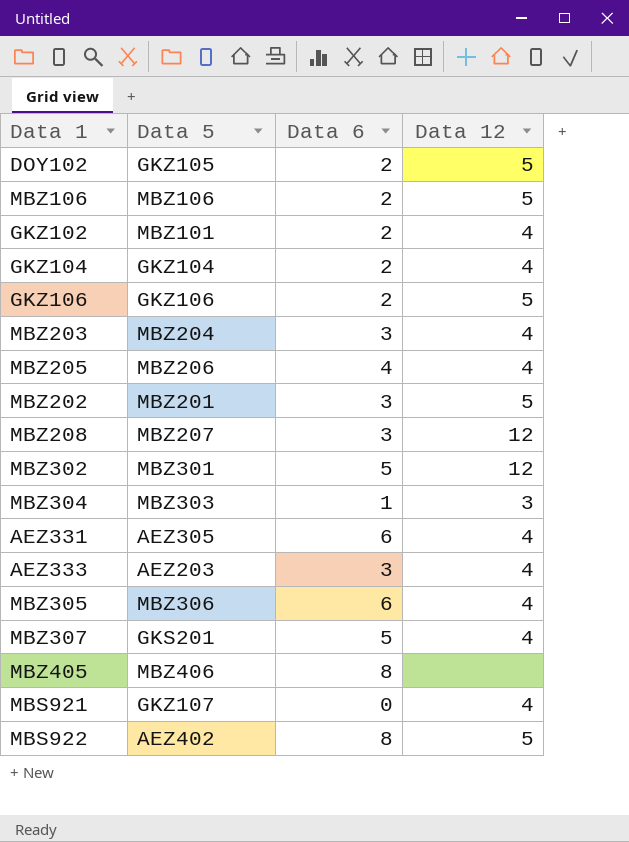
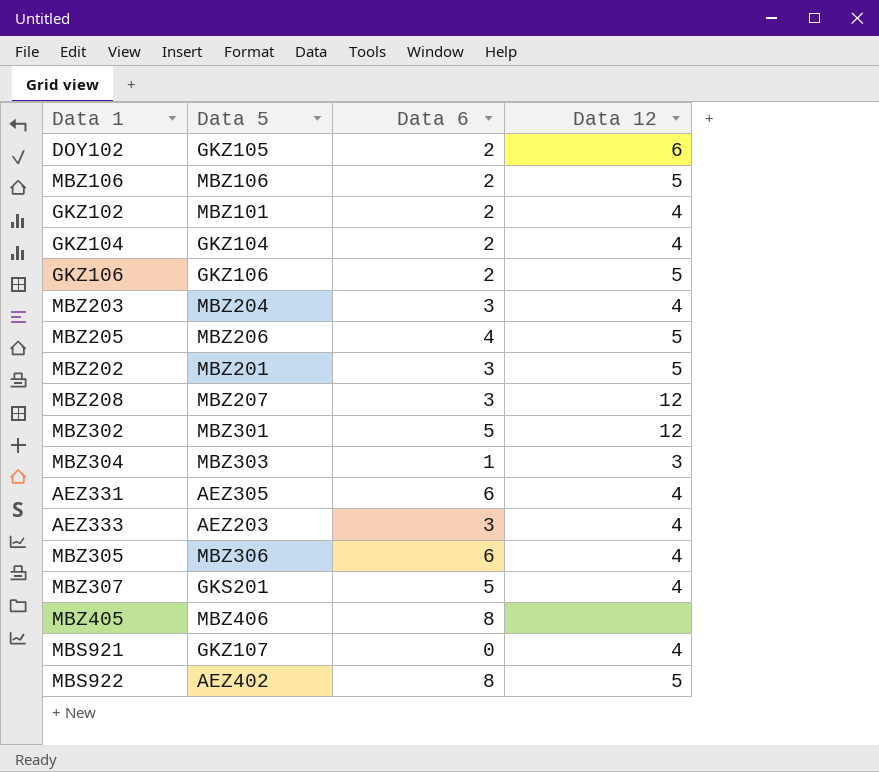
DOY102 | Data 12: 5 -> 6
MBZ205 | Data 12: 4 -> 5

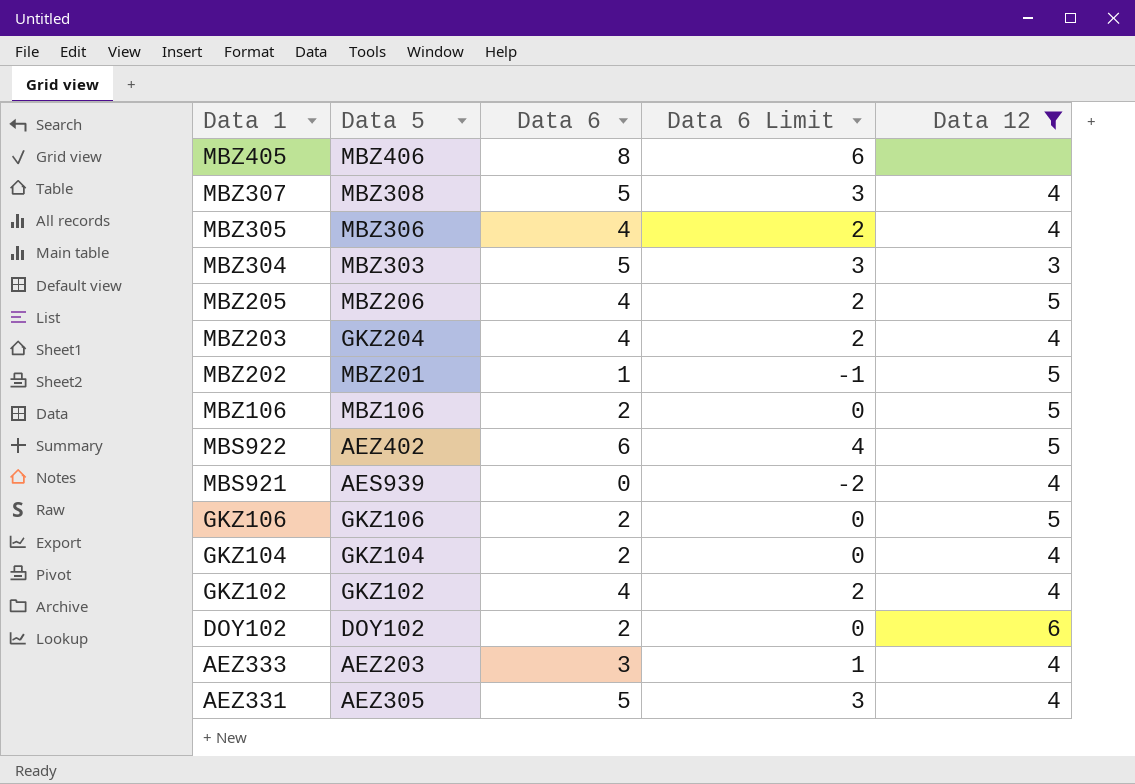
filter: none -> Data 12 != 12
row order: none -> Data 1 descending
column Data 6 Limit | formula: none -> [Data 6] - 2
MBZ307 | Data 5: GKS201 -> MBZ308
MBZ305 | Data 6: 6 -> 4
MBZ304 | Data 6: 1 -> 5
MBZ203 | Data 5: MBZ204 -> GKZ204
MBZ203 | Data 6: 3 -> 4
MBZ202 | Data 6: 3 -> 1
MBS922 | Data 6: 8 -> 6
MBS921 | Data 5: GKZ107 -> AES939
GKZ102 | Data 5: MBZ101 -> GKZ102
GKZ102 | Data 6: 2 -> 4
DOY102 | Data 5: GKZ105 -> DOY102
AEZ331 | Data 6: 6 -> 5

